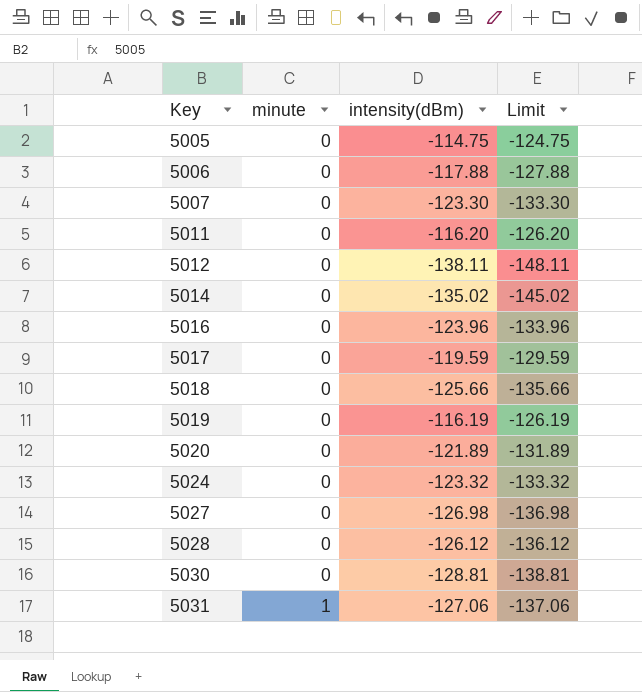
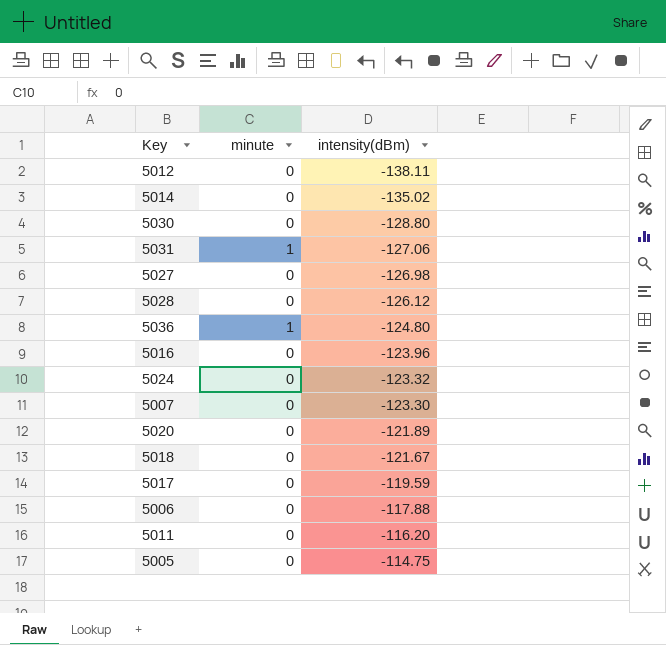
row order: Key ascending -> intensity(dBm) ascending
column Limit | formula: [intensity(dBm)] - 10 -> none
row 5019: 0 | -116.19 | -126.19 -> none
5030 | intensity(dBm): -128.81 -> -128.80
row 5036: none -> 1 | -124.80
5018 | intensity(dBm): -125.66 -> -121.67

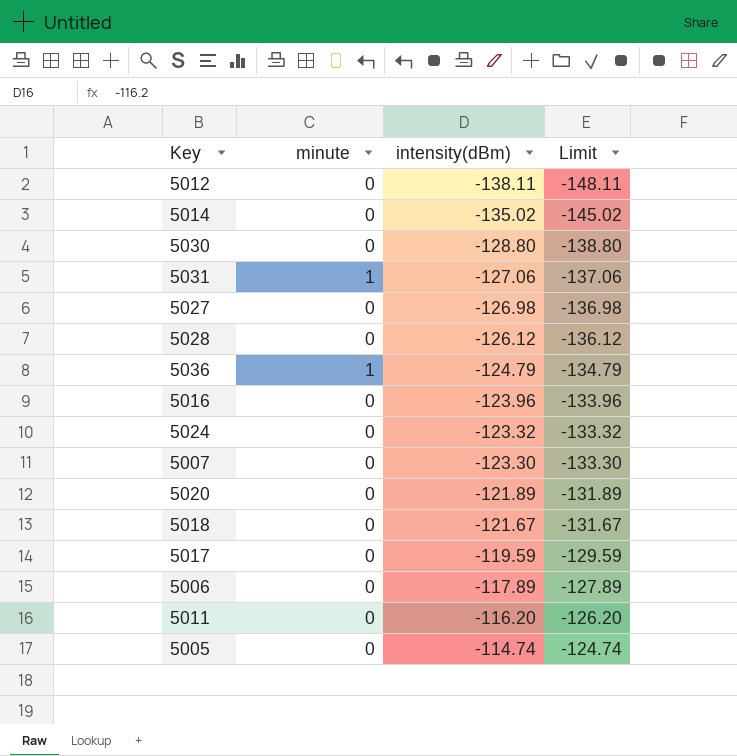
column Limit | formula: none -> [intensity(dBm)] - 10
5036 | intensity(dBm): -124.80 -> -124.79
5006 | intensity(dBm): -117.88 -> -117.89
5005 | intensity(dBm): -114.75 -> -114.74

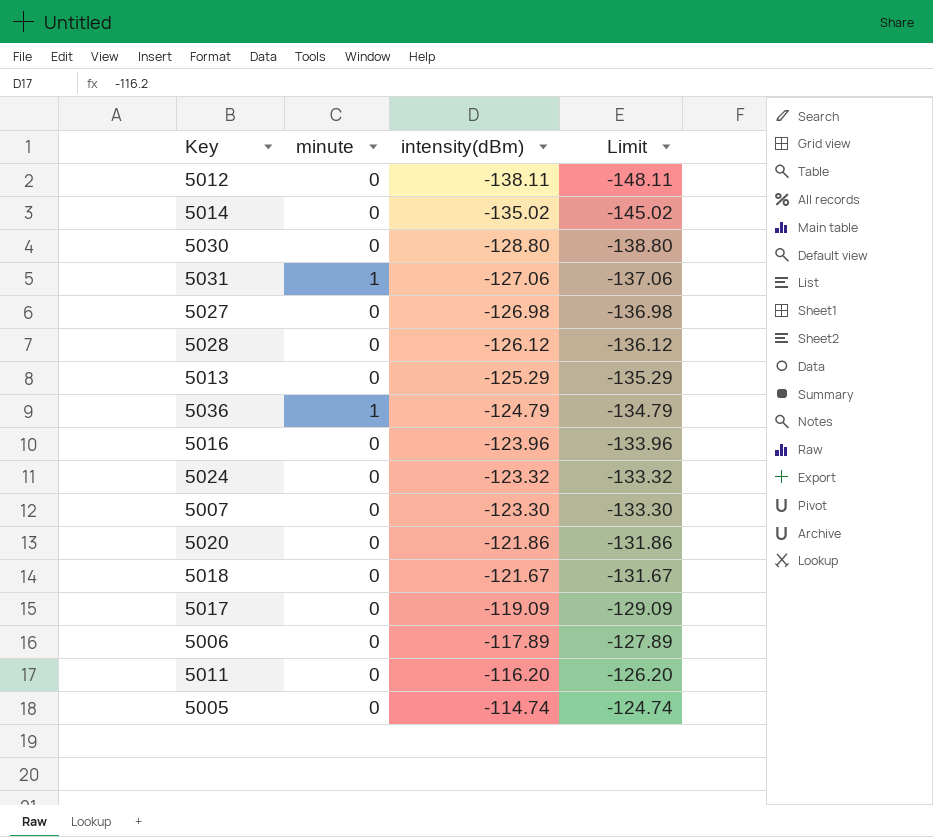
row 5013: none -> 0 | -125.29 | -135.29
5020 | intensity(dBm): -121.89 -> -121.86
5020 | Limit: -131.89 -> -131.86
5017 | intensity(dBm): -119.59 -> -119.09
5017 | Limit: -129.59 -> -129.09

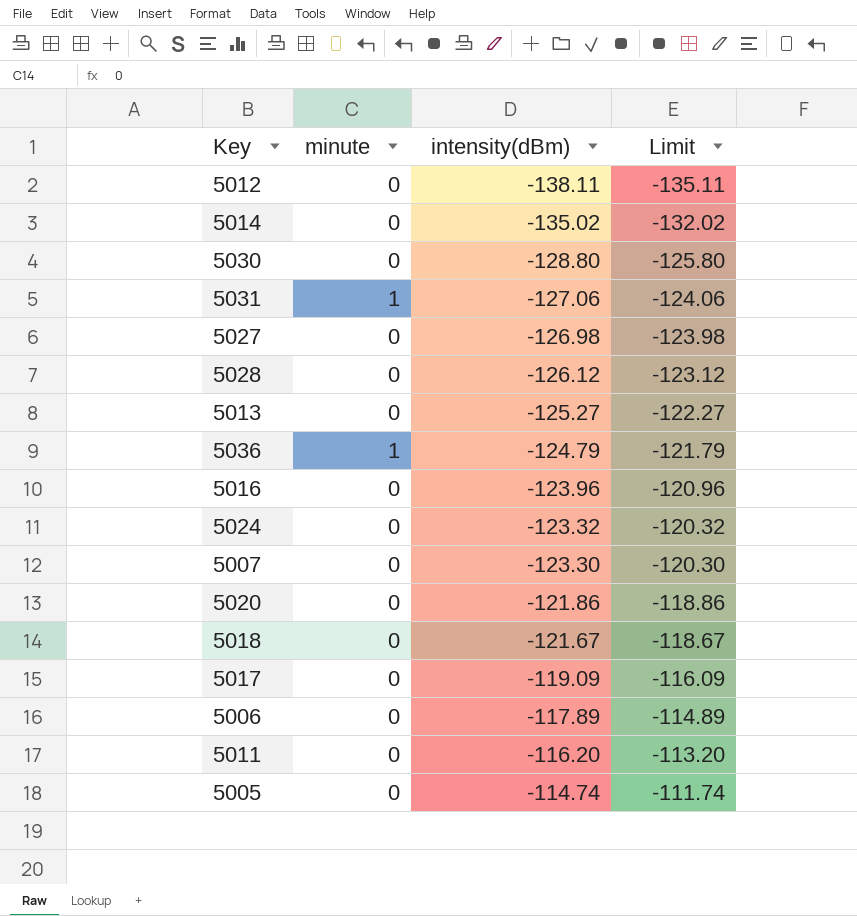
column Limit | formula: [intensity(dBm)] - 10 -> [intensity(dBm)] + 3
5013 | intensity(dBm): -125.29 -> -125.27

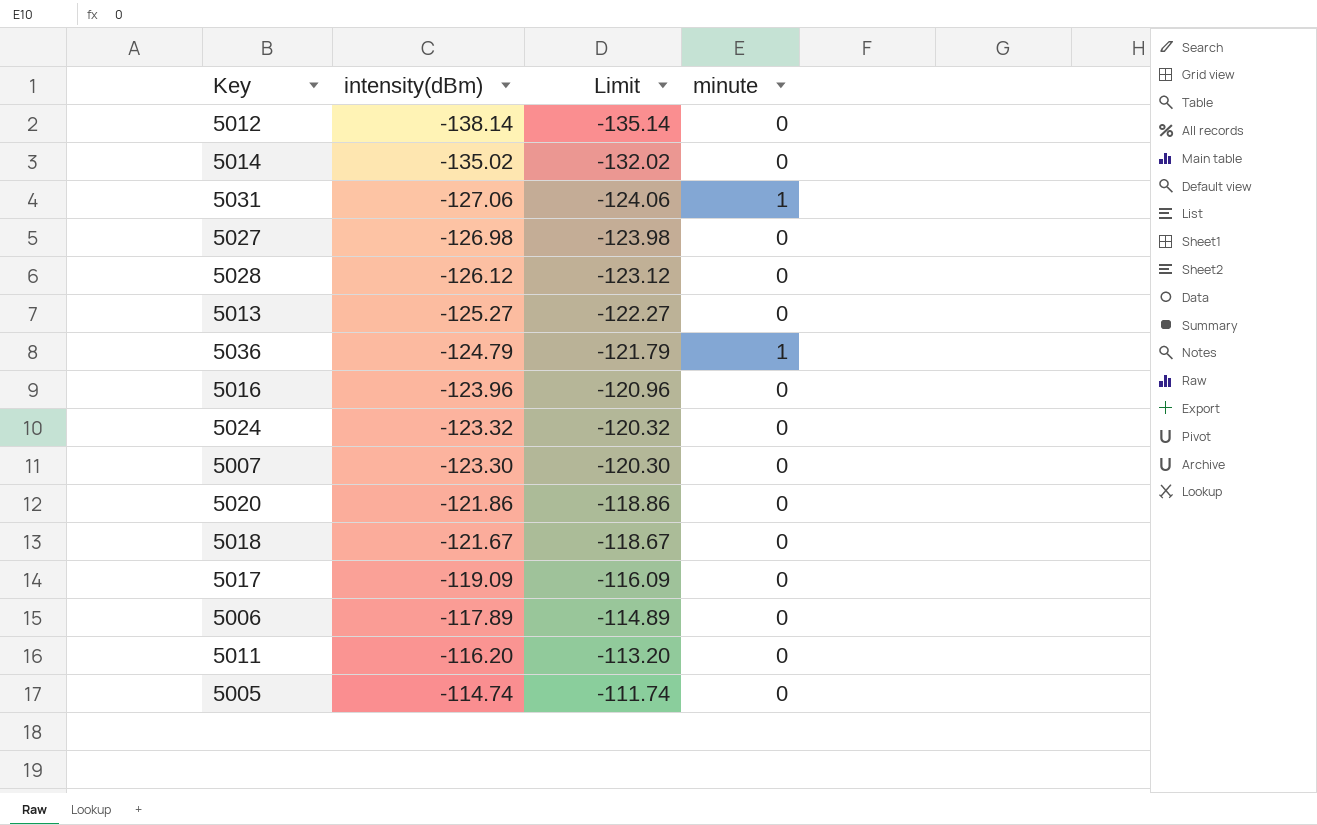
column minute | position: 2 -> 4
row 5030: 0 | -128.80 | -125.80 -> none
5012 | intensity(dBm): -138.11 -> -138.14
5012 | Limit: -135.11 -> -135.14

